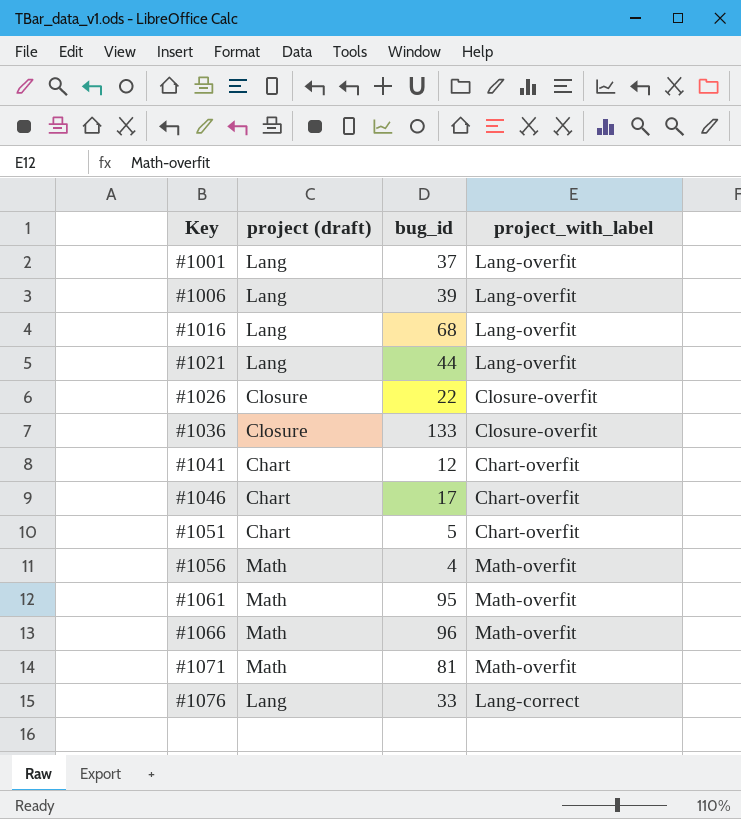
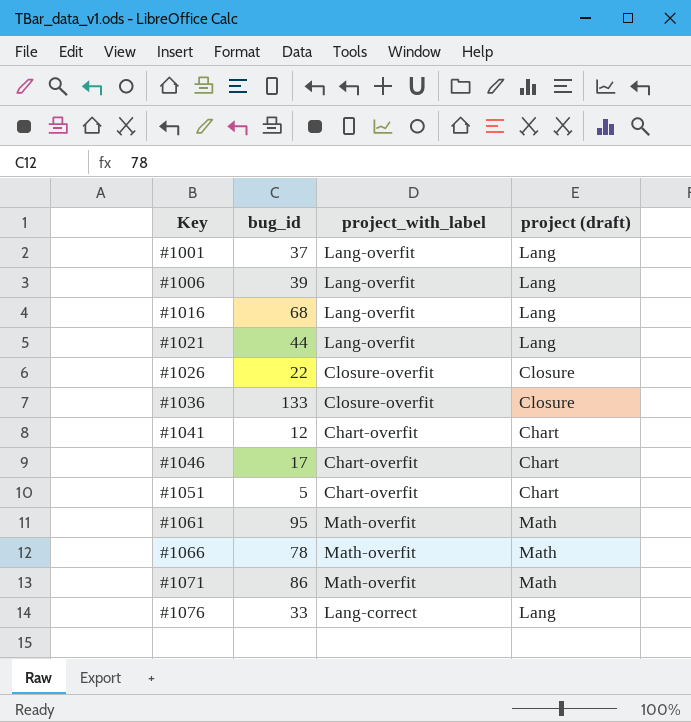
column project (draft) | position: 2 -> 4
row #1056: Math | 4 | Math-overfit -> none
#1066 | bug_id: 96 -> 78
#1071 | bug_id: 81 -> 86

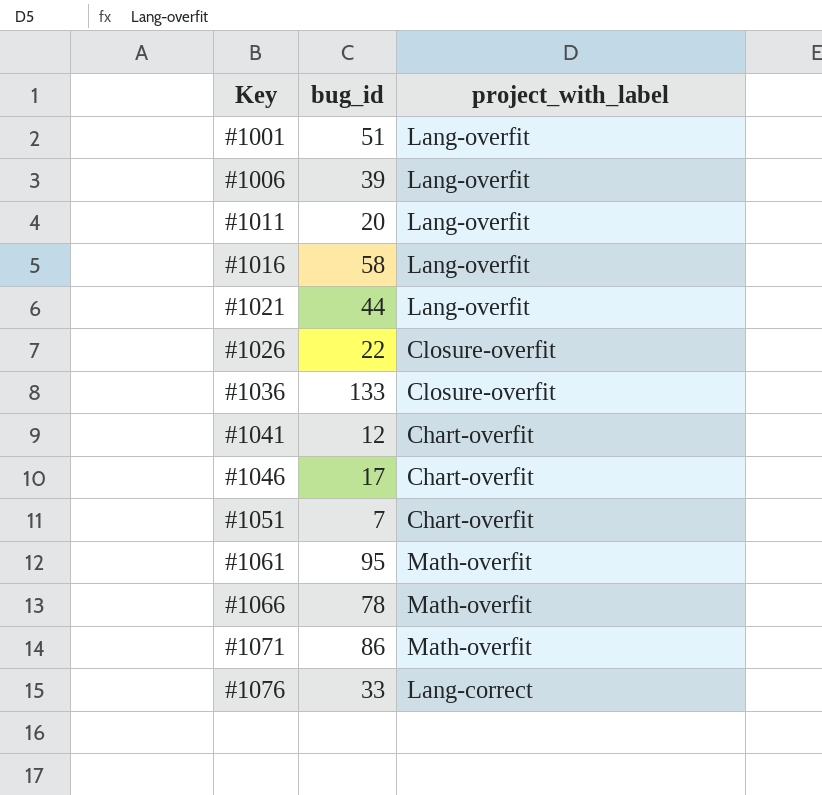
column project (draft) | position: 4 -> none
#1001 | bug_id: 37 -> 51
row #1011: none -> 20 | Lang-overfit
#1016 | bug_id: 68 -> 58
#1051 | bug_id: 5 -> 7

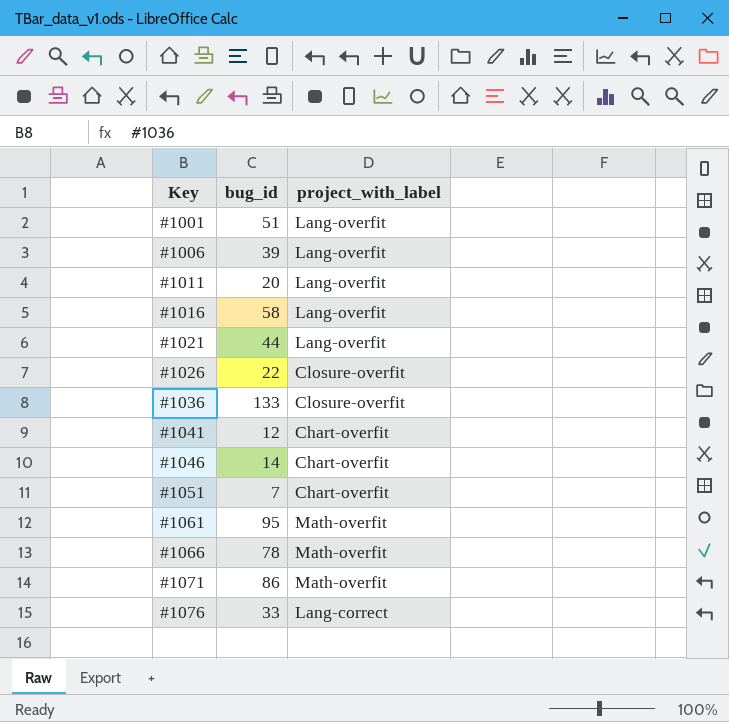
#1046 | bug_id: 17 -> 14

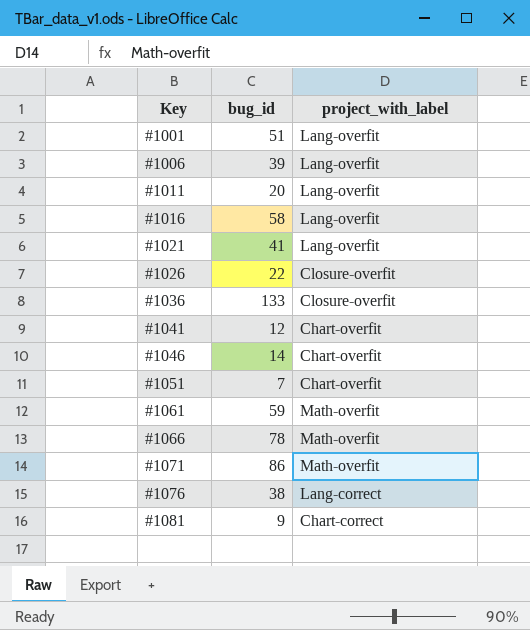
#1021 | bug_id: 44 -> 41
#1061 | bug_id: 95 -> 59
#1076 | bug_id: 33 -> 38
row #1081: none -> 9 | Chart-correct

